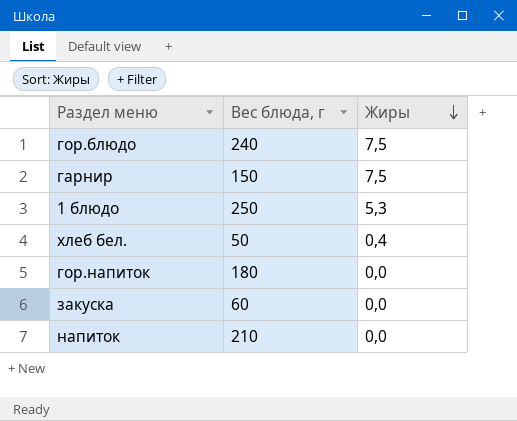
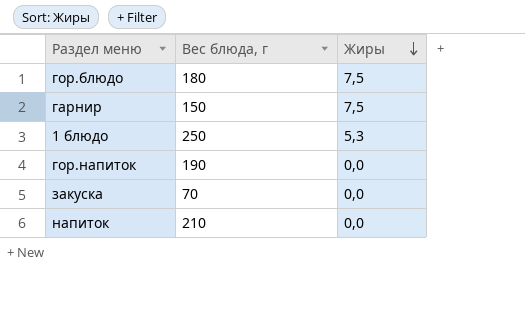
row хлеб бел.: 50 | 0,4 -> none
гор.блюдо | Вес блюда, г: 240 -> 180
гор.напиток | Вес блюда, г: 180 -> 190
закуска | Вес блюда, г: 60 -> 70

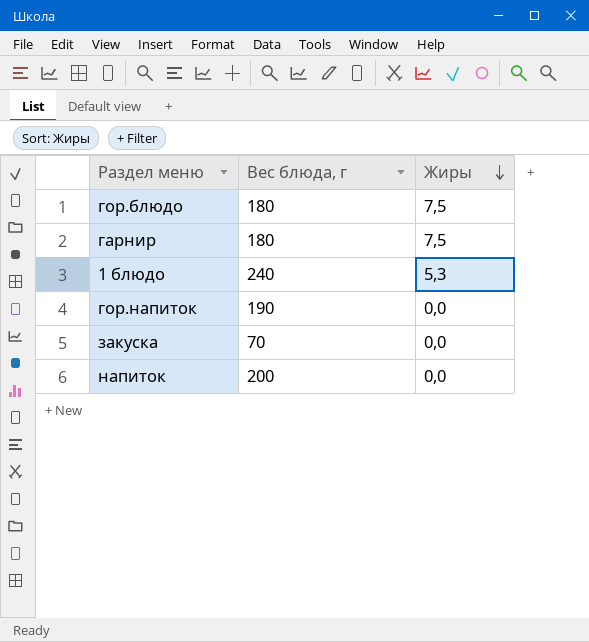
гарнир | Вес блюда, г: 150 -> 180
1 блюдо | Вес блюда, г: 250 -> 240
напиток | Вес блюда, г: 210 -> 200

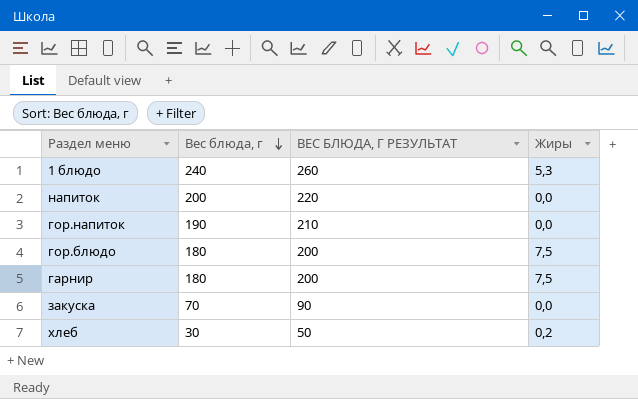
row order: Жиры descending -> Вес блюда, г descending
column ВЕС БЛЮДА, Г РЕЗУЛЬТАТ | formula: none -> [Вес блюда, г] + 20
row хлеб: none -> 30 | 50 | 0,2

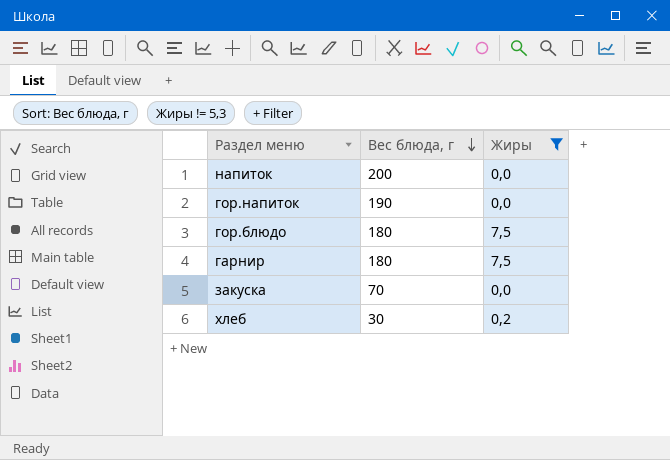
filter: none -> Жиры != 5,3
column ВЕС БЛЮДА, Г РЕЗУЛЬТАТ | formula: [Вес блюда, г] + 20 -> none

